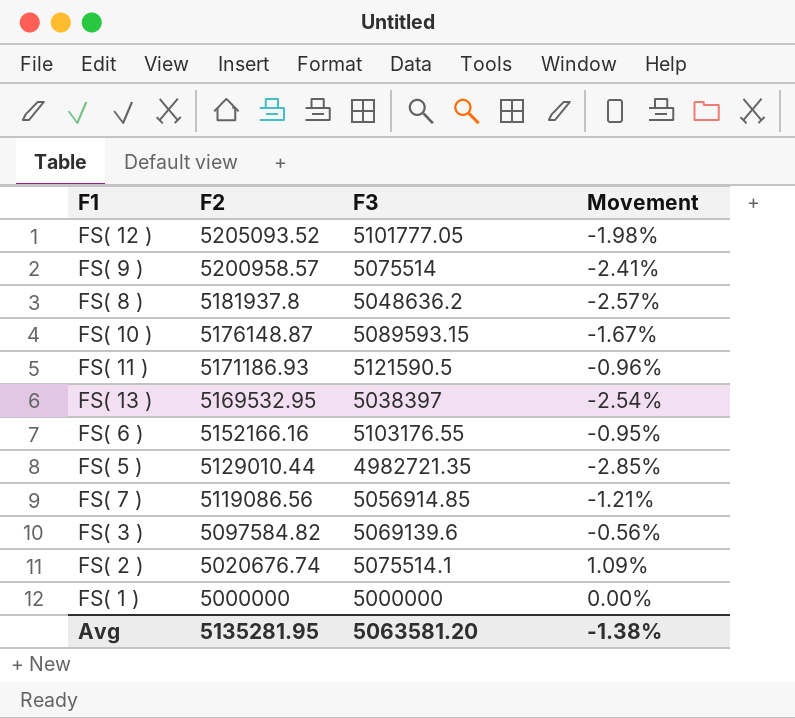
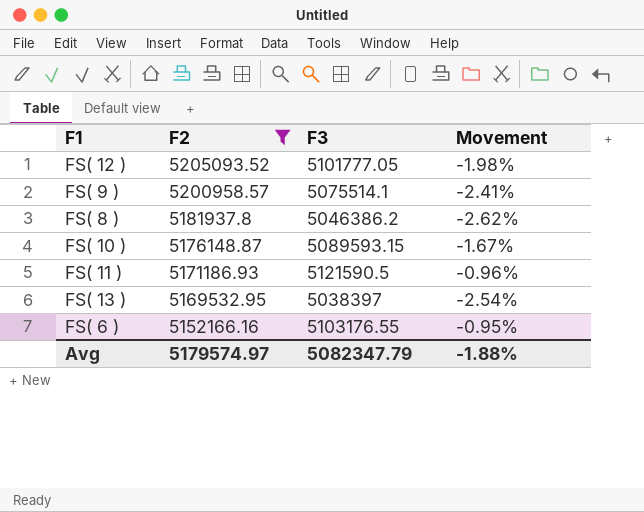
filter: none -> F2 >= 5152166.16
FS( 9 ) | F3: 5075514 -> 5075514.1
FS( 8 ) | F3: 5048636.2 -> 5046386.2
FS( 8 ) | Movement: -2.57% -> -2.62%
Avg | F2: 5135281.95 -> 5179574.97
Avg | F3: 5063581.20 -> 5082347.79
Avg | Movement: -1.38% -> -1.88%

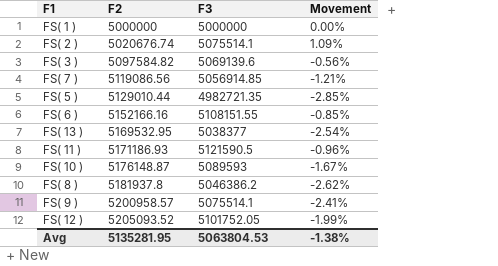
filter: F2 >= 5152166.16 -> none
row order: F2 descending -> F2 ascending
FS( 6 ) | F3: 5103176.55 -> 5108151.55
FS( 6 ) | Movement: -0.95% -> -0.85%
FS( 13 ) | F3: 5038397 -> 5038377
FS( 10 ) | F3: 5089593.15 -> 5089593
FS( 12 ) | F3: 5101777.05 -> 5101752.05
FS( 12 ) | Movement: -1.98% -> -1.99%
Avg | F2: 5179574.97 -> 5135281.95
Avg | F3: 5082347.79 -> 5063804.53
Avg | Movement: -1.88% -> -1.38%

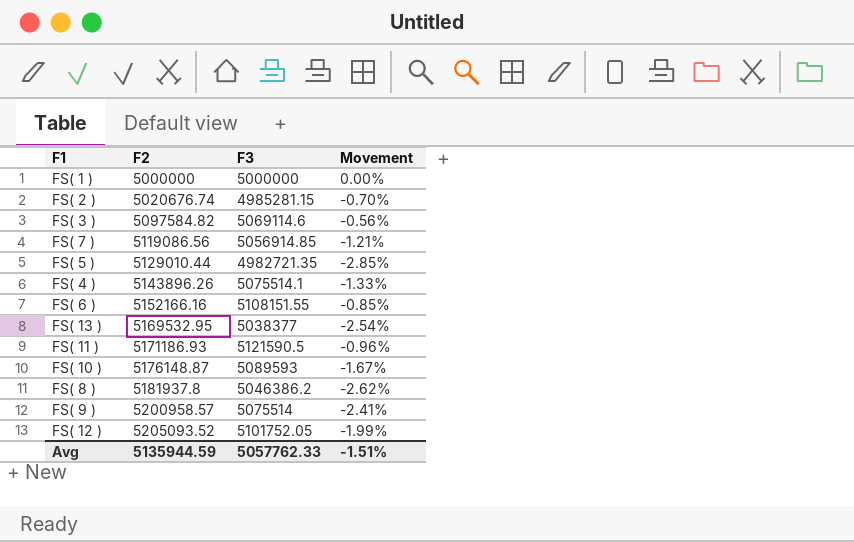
FS( 2 ) | F3: 5075514.1 -> 4985281.15
FS( 2 ) | Movement: 1.09% -> -0.70%
FS( 3 ) | F3: 5069139.6 -> 5069114.6
row FS( 4 ): none -> 5143896.26 | 5075514.1 | -1.33%
FS( 9 ) | F3: 5075514.1 -> 5075514
Avg | F2: 5135281.95 -> 5135944.59
Avg | F3: 5063804.53 -> 5057762.33
Avg | Movement: -1.38% -> -1.51%

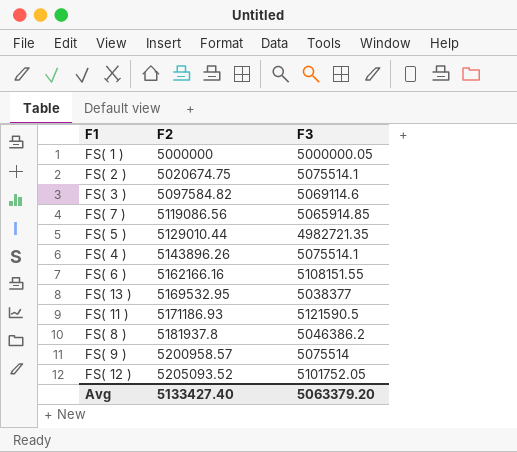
column Movement | formula: ([F3] - [F2]) / [F2] -> none
row FS( 10 ): 5176148.87 | 5089593 | -1.67% -> none
FS( 1 ) | F3: 5000000 -> 5000000.05
FS( 2 ) | F2: 5020676.74 -> 5020674.75
FS( 2 ) | F3: 4985281.15 -> 5075514.1
FS( 7 ) | F3: 5056914.85 -> 5065914.85
FS( 6 ) | F2: 5152166.16 -> 5162166.16
Avg | F2: 5135944.59 -> 5133427.40
Avg | F3: 5057762.33 -> 5063379.20

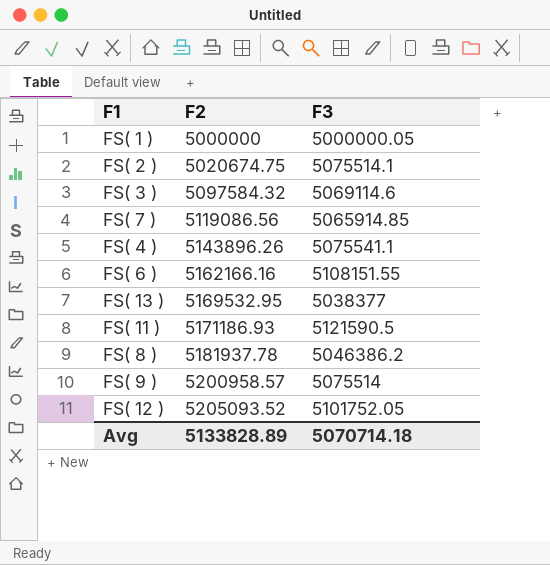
row FS( 5 ): 5129010.44 | 4982721.35 -> none
FS( 3 ) | F2: 5097584.82 -> 5097584.32
FS( 4 ) | F3: 5075514.1 -> 5075541.1
FS( 8 ) | F2: 5181937.8 -> 5181937.78
Avg | F2: 5133427.40 -> 5133828.89
Avg | F3: 5063379.20 -> 5070714.18

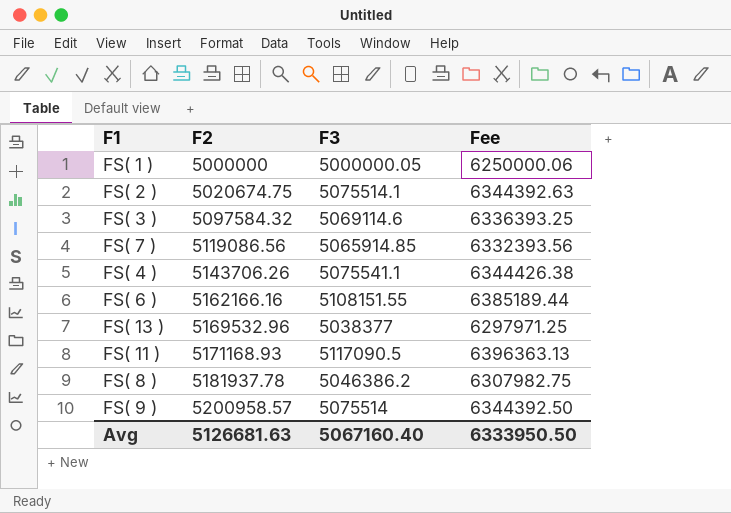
column Fee | formula: none -> [F3] * 1.25
row FS( 12 ): 5205093.52 | 5101752.05 -> none
FS( 4 ) | F2: 5143896.26 -> 5143706.26
FS( 13 ) | F2: 5169532.95 -> 5169532.96
FS( 11 ) | F2: 5171186.93 -> 5171168.93
FS( 11 ) | F3: 5121590.5 -> 5117090.5
Avg | F2: 5133828.89 -> 5126681.63
Avg | F3: 5070714.18 -> 5067160.40

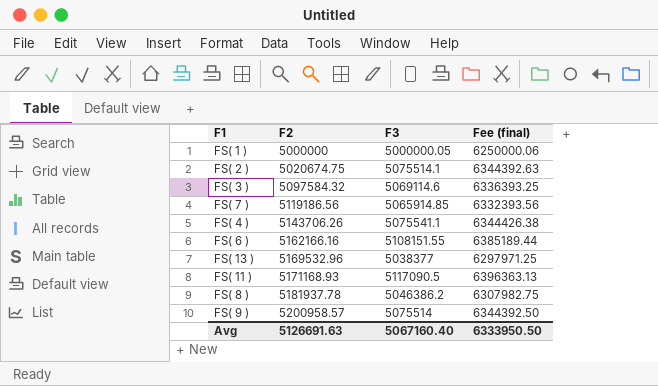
column name: Fee -> Fee (final)
FS( 7 ) | F2: 5119086.56 -> 5119186.56
Avg | F2: 5126681.63 -> 5126691.63

